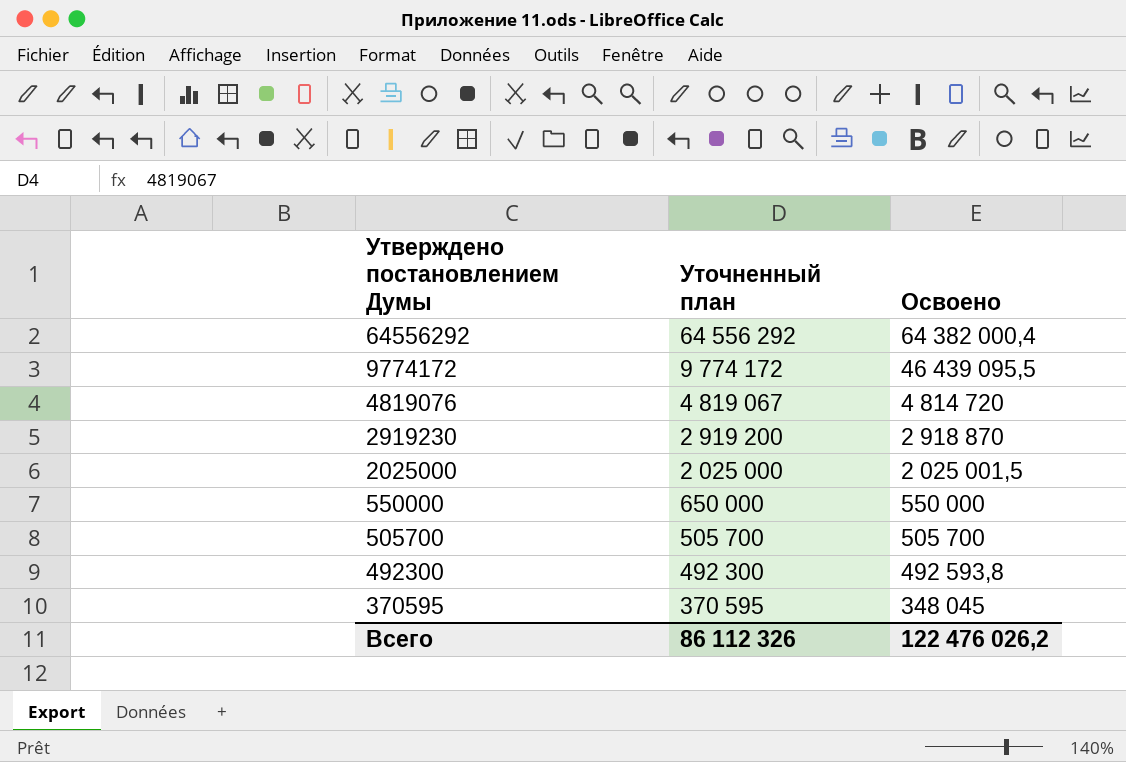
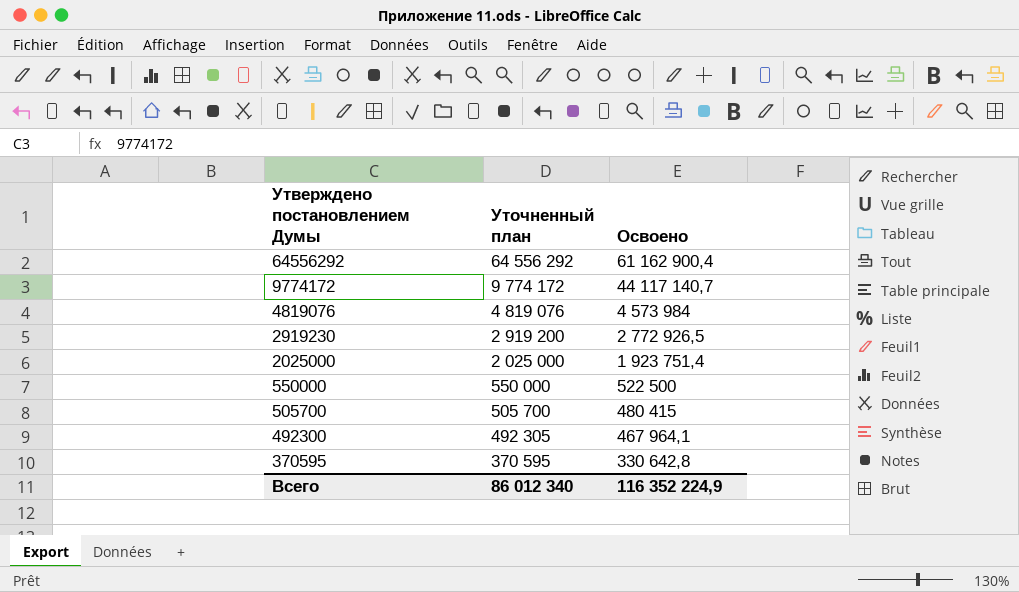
64556292 | Освоено: 64 382 000,4 -> 61 162 900,4
9774172 | Освоено: 46 439 095,5 -> 44 117 140,7
4819076 | Уточненный план: 4 819 067 -> 4 819 076
4819076 | Освоено: 4 814 720 -> 4 573 984
2919230 | Освоено: 2 918 870 -> 2 772 926,5
2025000 | Освоено: 2 025 001,5 -> 1 923 751,4
550000 | Уточненный план: 650 000 -> 550 000
550000 | Освоено: 550 000 -> 522 500
505700 | Освоено: 505 700 -> 480 415
492300 | Уточненный план: 492 300 -> 492 305
492300 | Освоено: 492 593,8 -> 467 964,1
370595 | Освоено: 348 045 -> 330 642,8
Всего | Уточненный план: 86 112 326 -> 86 012 340
Всего | Освоено: 122 476 026,2 -> 116 352 224,9

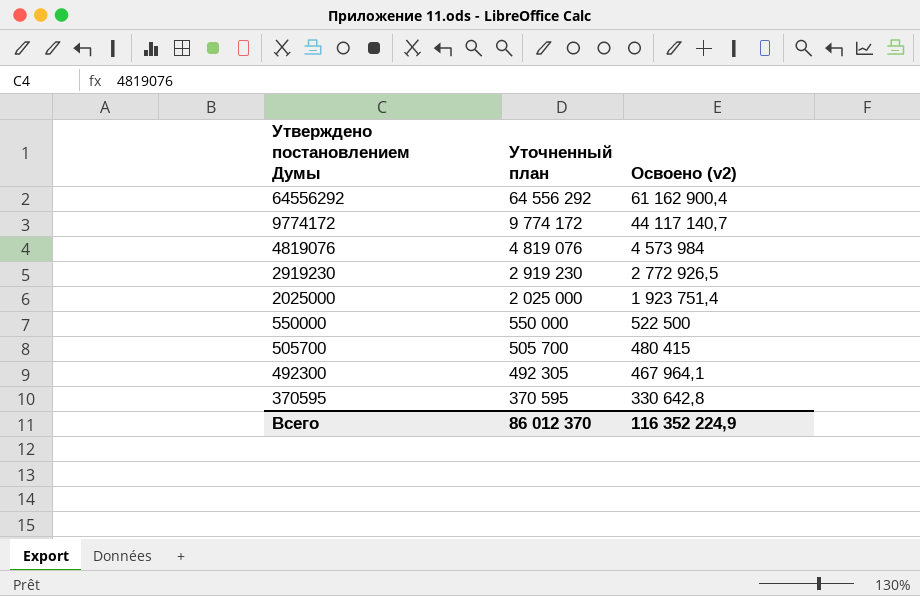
column name: Освоено -> Освоено (v2)
2919230 | Уточненный план: 2 919 200 -> 2 919 230
Всего | Уточненный план: 86 012 340 -> 86 012 370

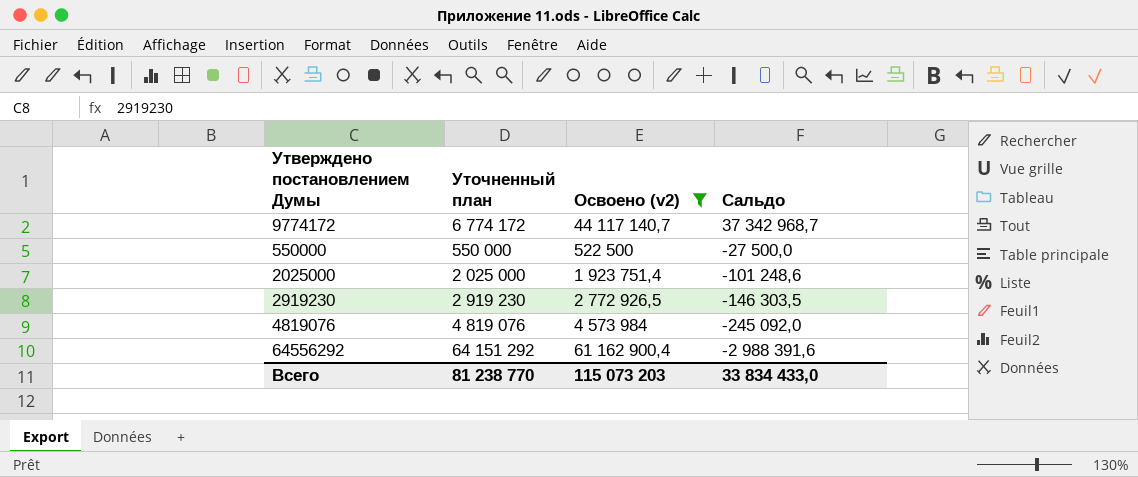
filter: none -> Освоено (v2) >= 522 500
row order: Утверждено постановлением Думы descending -> Сальдо descending
column Сальдо | formula: none -> [Освоено (v2)] - [Уточненный план]
9774172 | Уточненный план: 9 774 172 -> 6 774 172
64556292 | Уточненный план: 64 556 292 -> 64 151 292
Всего | Уточненный план: 86 012 370 -> 81 238 770
Всего | Освоено (v2): 116 352 224,9 -> 115 073 203

